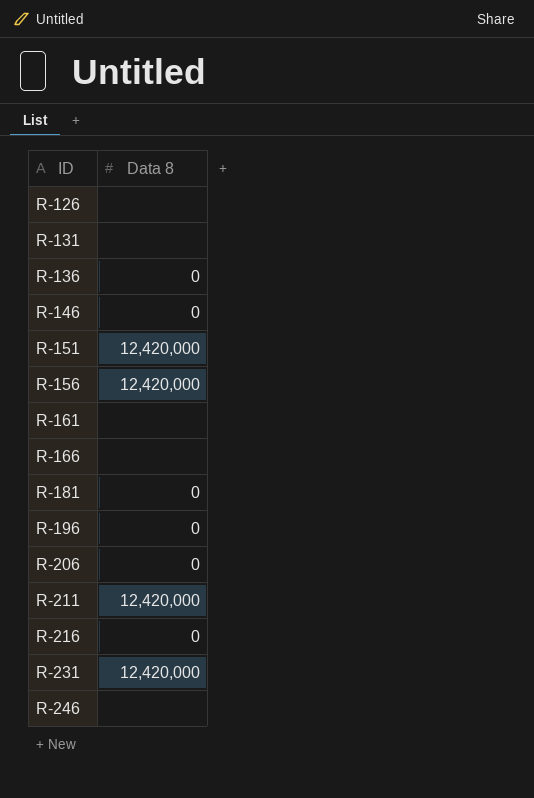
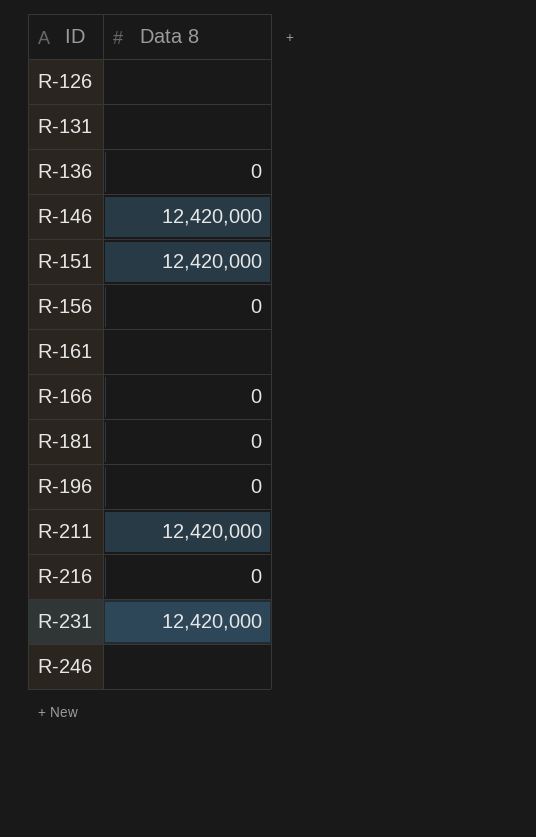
row R-206: 0 -> none
R-146 | Data 8: 0 -> 12,420,000
R-156 | Data 8: 12,420,000 -> 0
R-166 | Data 8: none -> 0

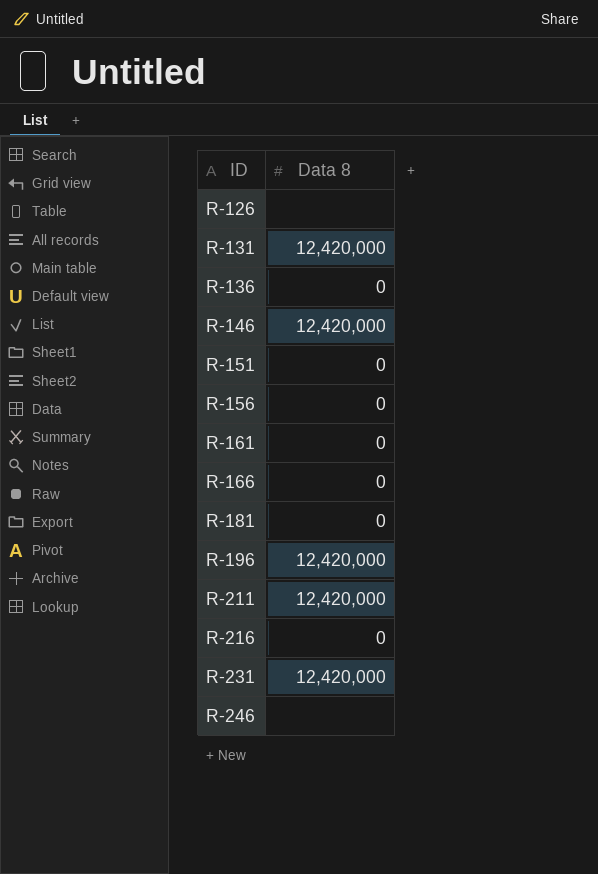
R-131 | Data 8: none -> 12,420,000
R-151 | Data 8: 12,420,000 -> 0
R-161 | Data 8: none -> 0
R-196 | Data 8: 0 -> 12,420,000

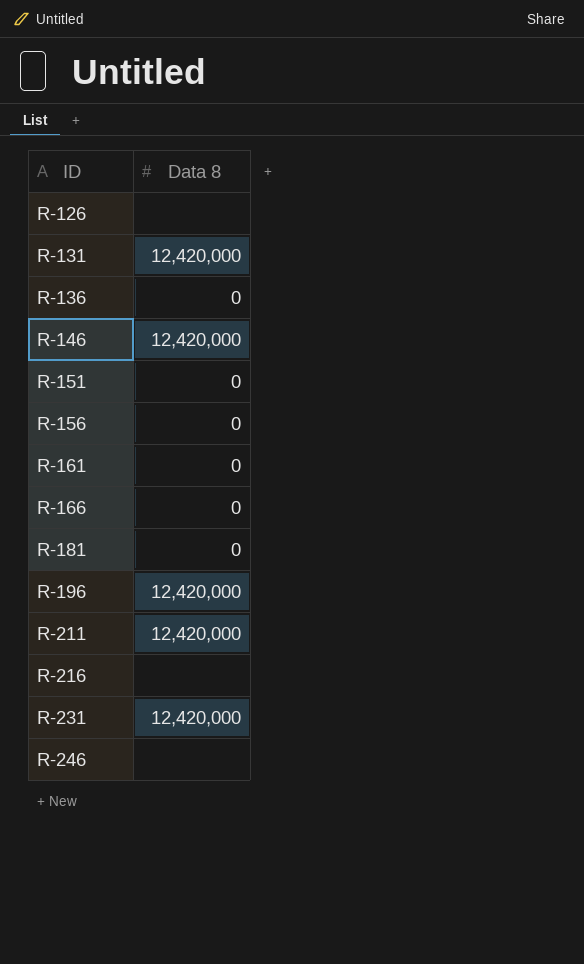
R-216 | Data 8: 0 -> none

